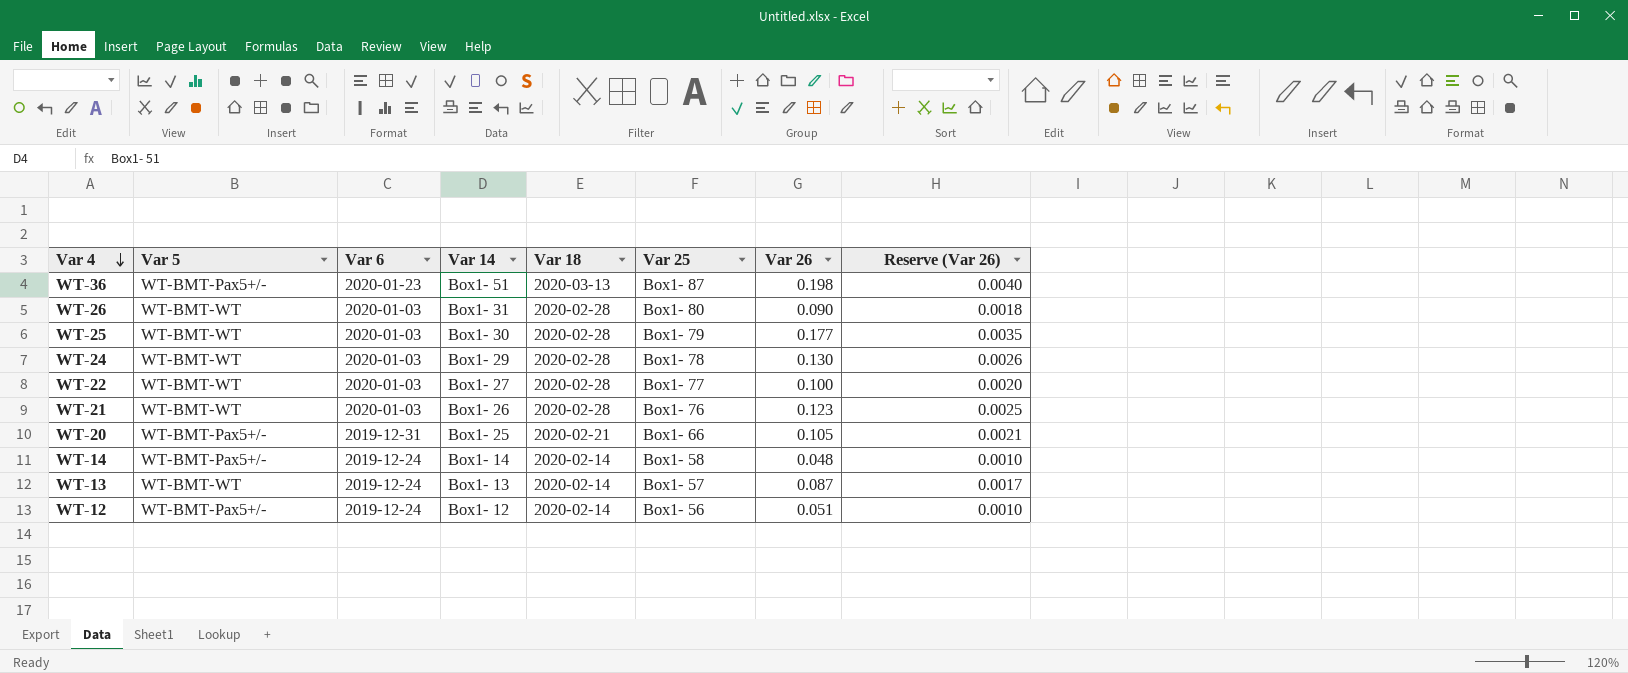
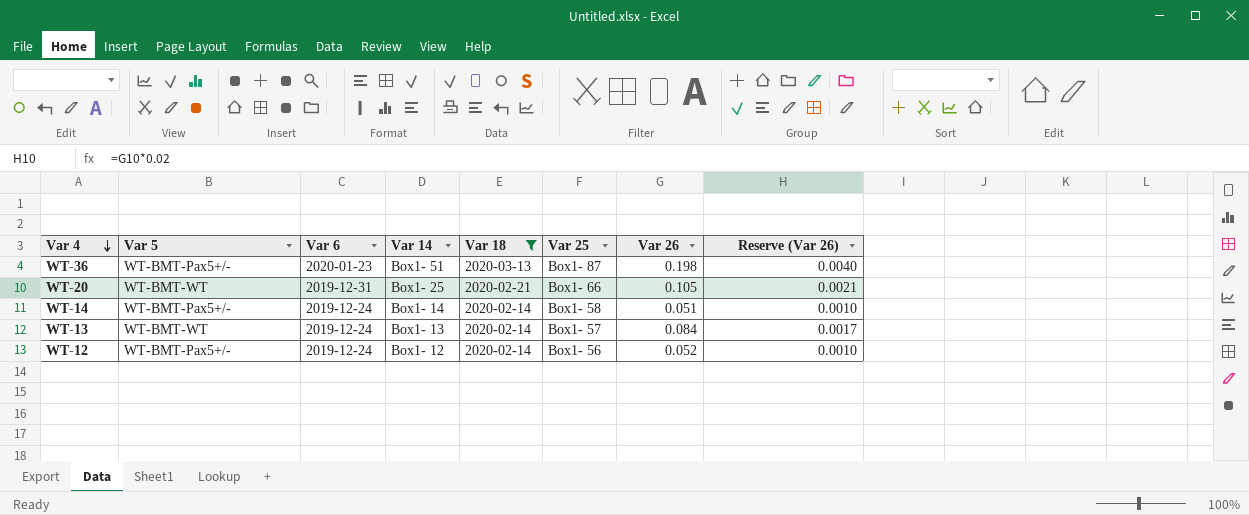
filter: none -> Var 18 != 2020-02-28
WT-20 | Var 5: WT-BMT-Pax5+/- -> WT-BMT-WT
WT-14 | Var 26: 0.048 -> 0.051
WT-13 | Var 26: 0.087 -> 0.084
WT-12 | Var 26: 0.051 -> 0.052

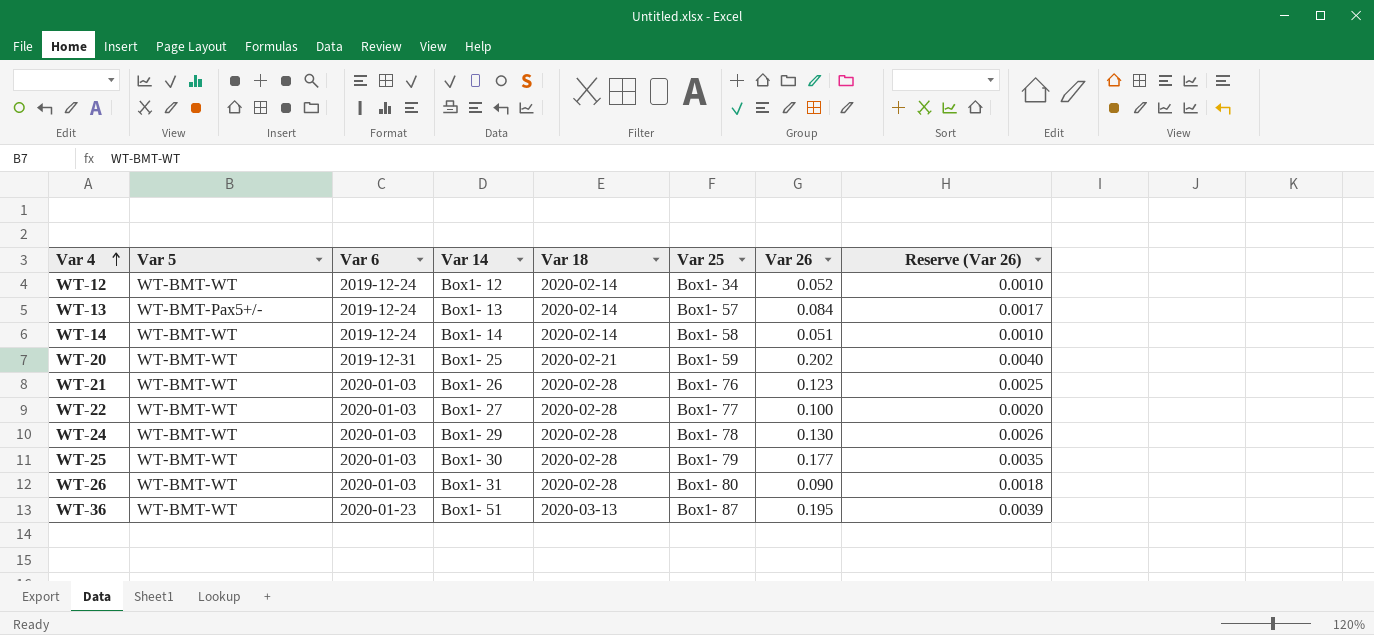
filter: Var 18 != 2020-02-28 -> none
row order: Var 4 descending -> Var 4 ascending
WT-12 | Var 5: WT-BMT-Pax5+/- -> WT-BMT-WT
WT-12 | Var 25: Box1- 56 -> Box1- 34
WT-13 | Var 5: WT-BMT-WT -> WT-BMT-Pax5+/-
WT-14 | Var 5: WT-BMT-Pax5+/- -> WT-BMT-WT
WT-20 | Var 25: Box1- 66 -> Box1- 59
WT-20 | Var 26: 0.105 -> 0.202
WT-20 | Reserve (Var 26): 0.0021 -> 0.0040
WT-36 | Var 5: WT-BMT-Pax5+/- -> WT-BMT-WT
WT-36 | Var 26: 0.198 -> 0.195
WT-36 | Reserve (Var 26): 0.0040 -> 0.0039

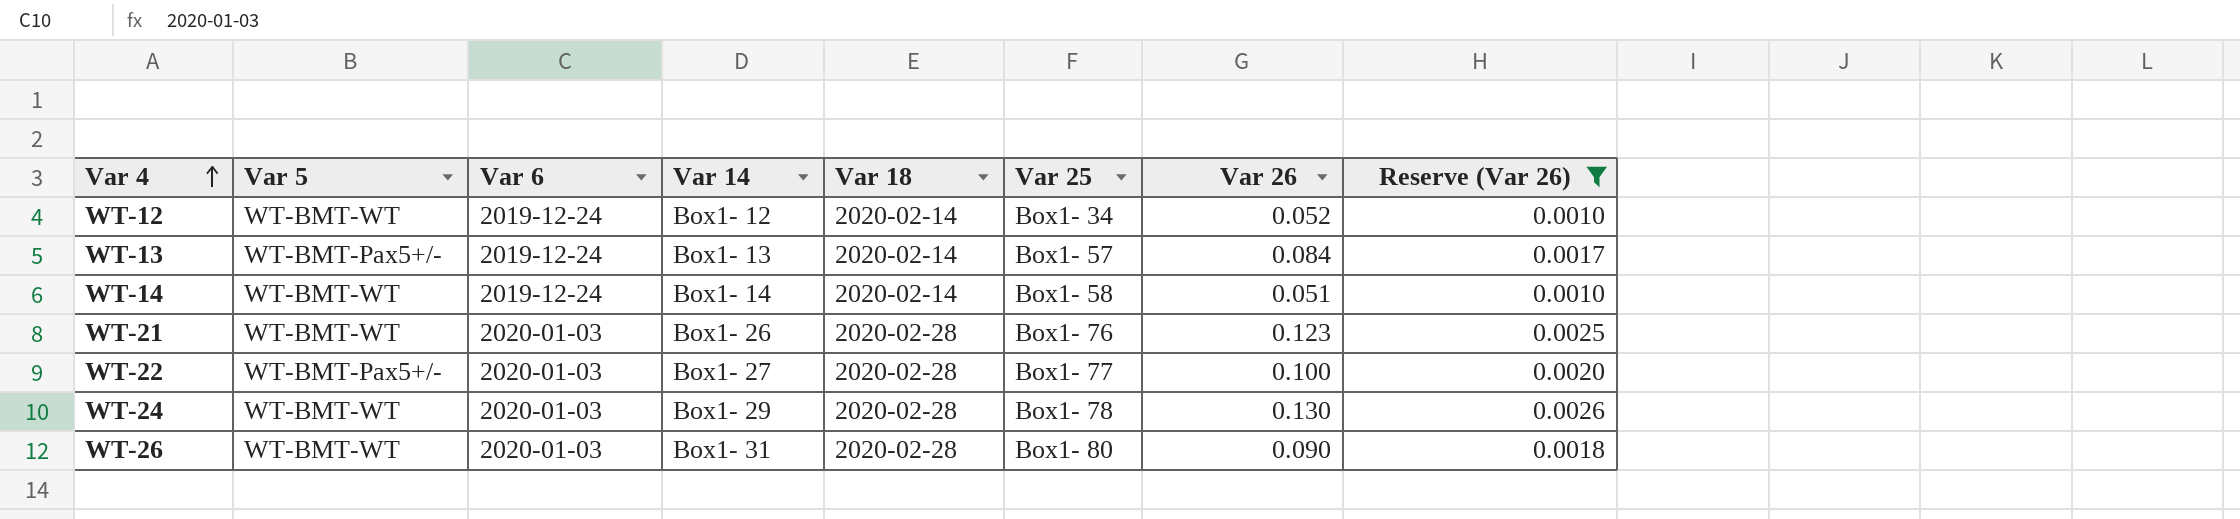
filter: none -> Reserve (Var 26) <= 0.0026
WT-22 | Var 5: WT-BMT-WT -> WT-BMT-Pax5+/-

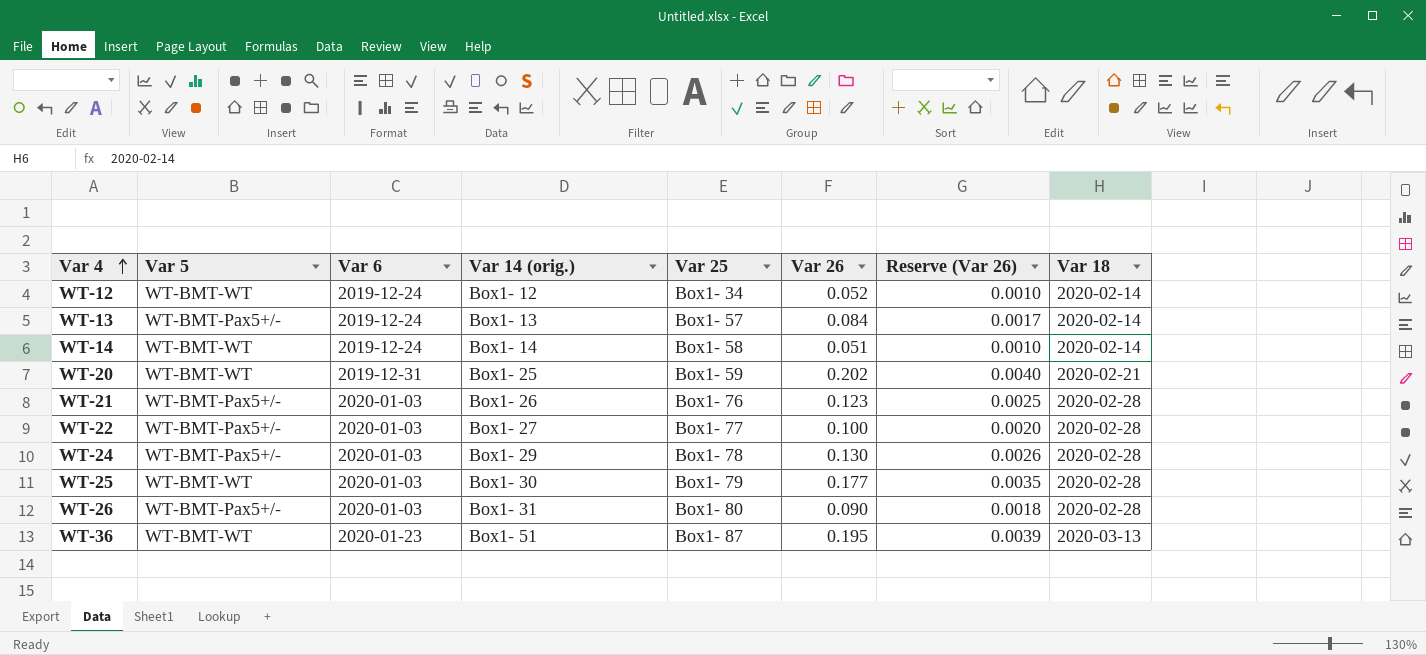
filter: Reserve (Var 26) <= 0.0026 -> none
column name: Var 14 -> Var 14 (orig.)
column Var 18 | position: 5 -> 8
WT-21 | Var 5: WT-BMT-WT -> WT-BMT-Pax5+/-
WT-24 | Var 5: WT-BMT-WT -> WT-BMT-Pax5+/-
WT-26 | Var 5: WT-BMT-WT -> WT-BMT-Pax5+/-

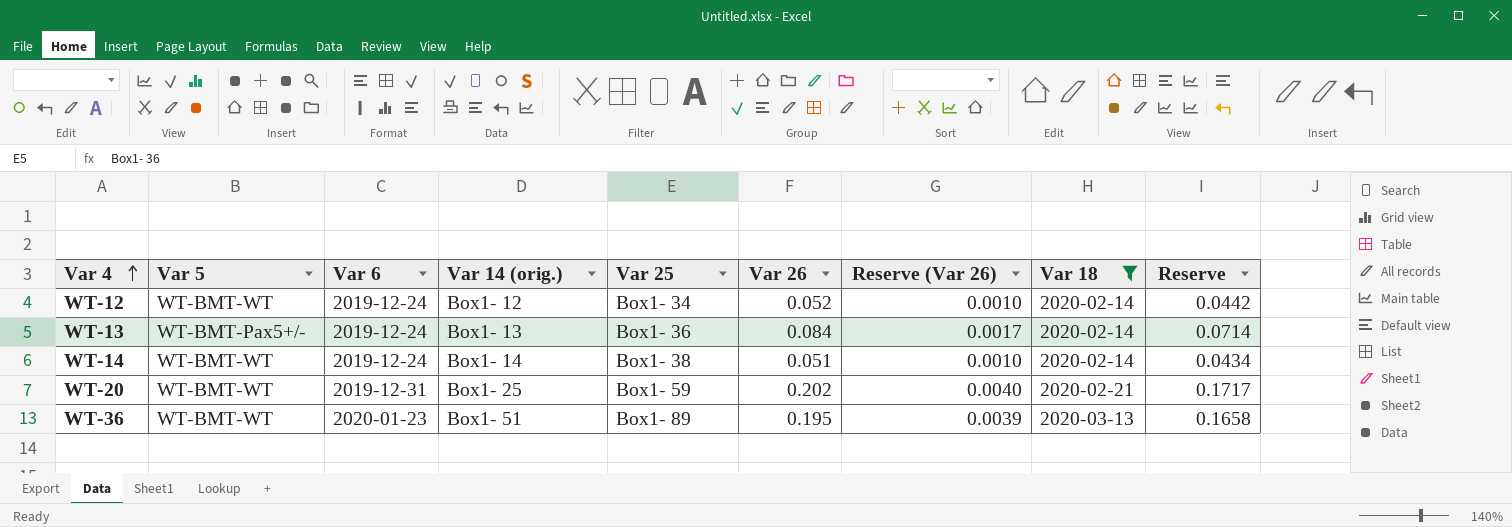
filter: none -> Var 18 != 2020-02-28
column Reserve | formula: none -> [Var 26] * 0.85
WT-13 | Var 25: Box1- 57 -> Box1- 36
WT-14 | Var 25: Box1- 58 -> Box1- 38
WT-36 | Var 25: Box1- 87 -> Box1- 89

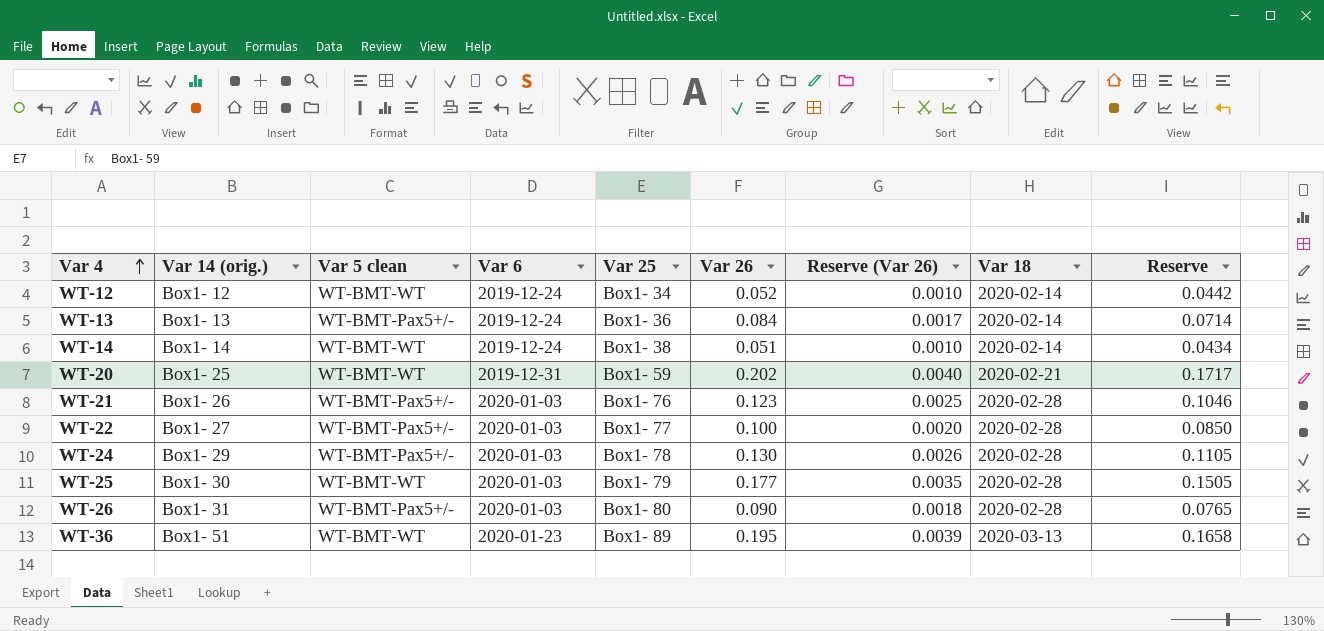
filter: Var 18 != 2020-02-28 -> none
column Var 14 (orig.) | position: 4 -> 2
column name: Var 5 -> Var 5 clean

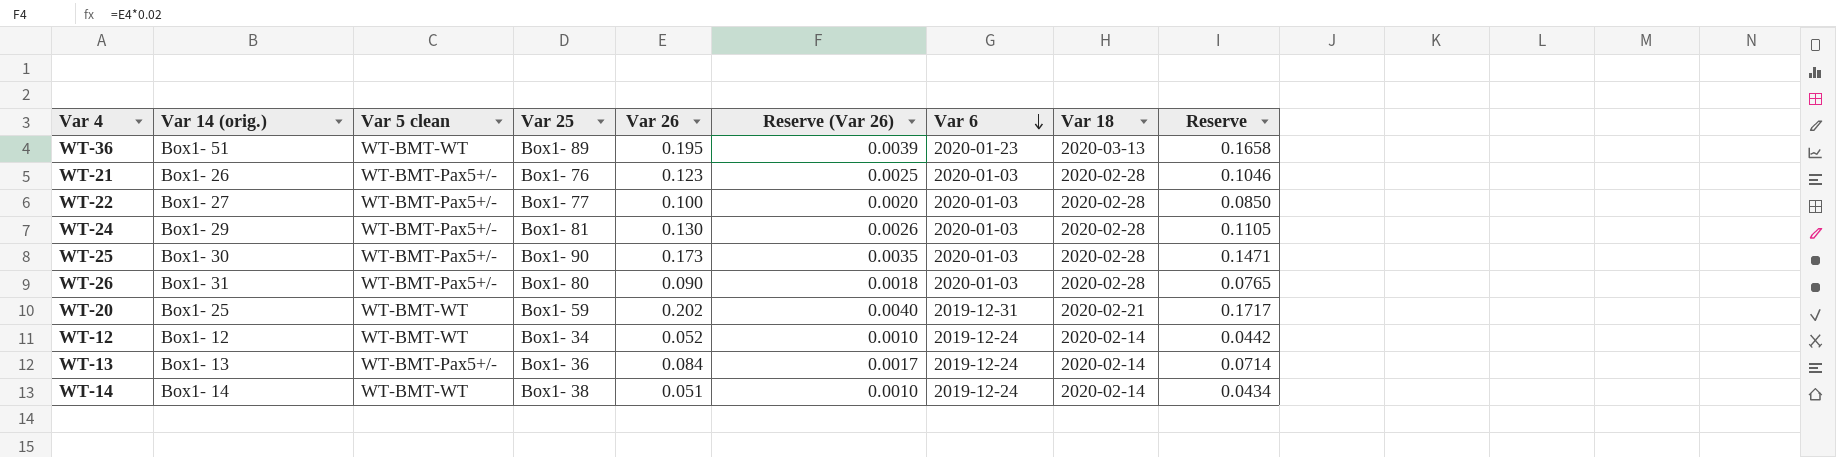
row order: Var 4 ascending -> Var 6 descending
column Var 6 | position: 4 -> 7
WT-24 | Var 25: Box1- 78 -> Box1- 81
WT-25 | Var 5 clean: WT-BMT-WT -> WT-BMT-Pax5+/-
WT-25 | Var 25: Box1- 79 -> Box1- 90
WT-25 | Var 26: 0.177 -> 0.173
WT-25 | Reserve: 0.1505 -> 0.1471

